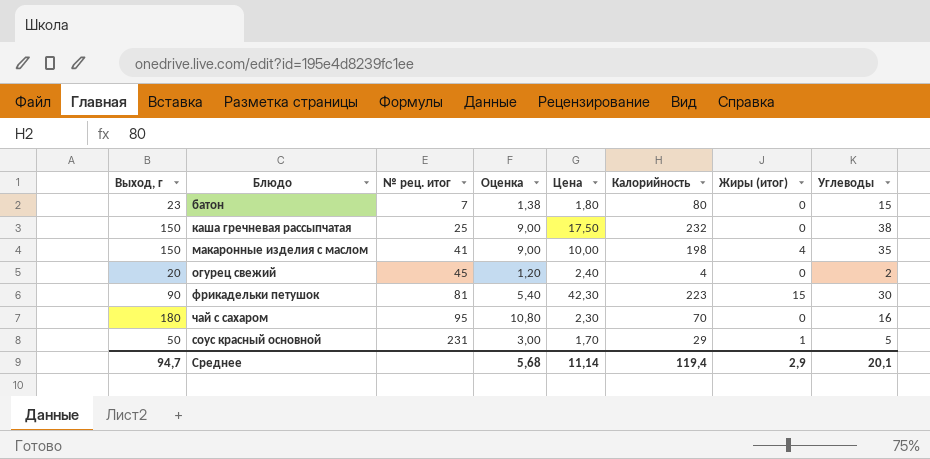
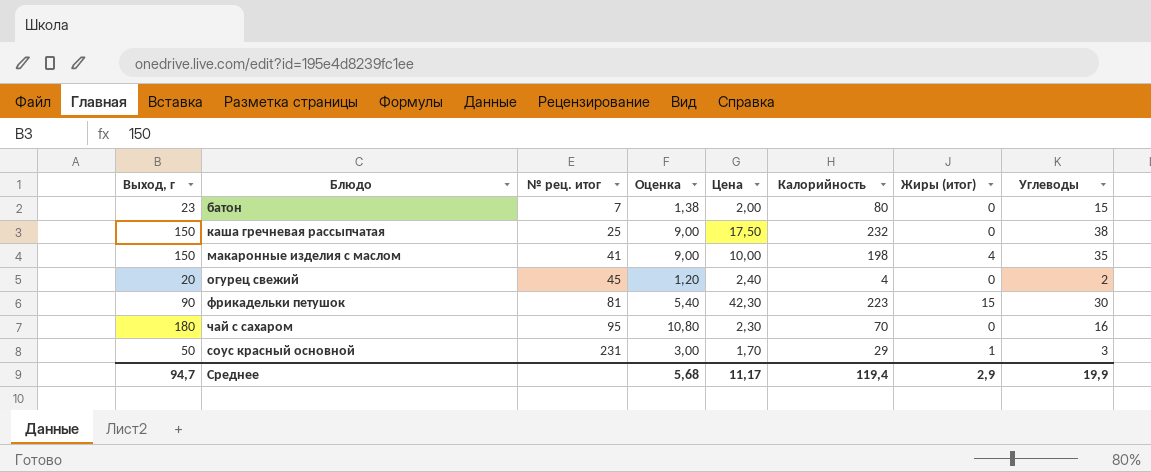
батон | Цена: 1,80 -> 2,00
соус красный основной | Углеводы: 5 -> 3
Среднее | Цена: 11,14 -> 11,17
Среднее | Углеводы: 20,1 -> 19,9

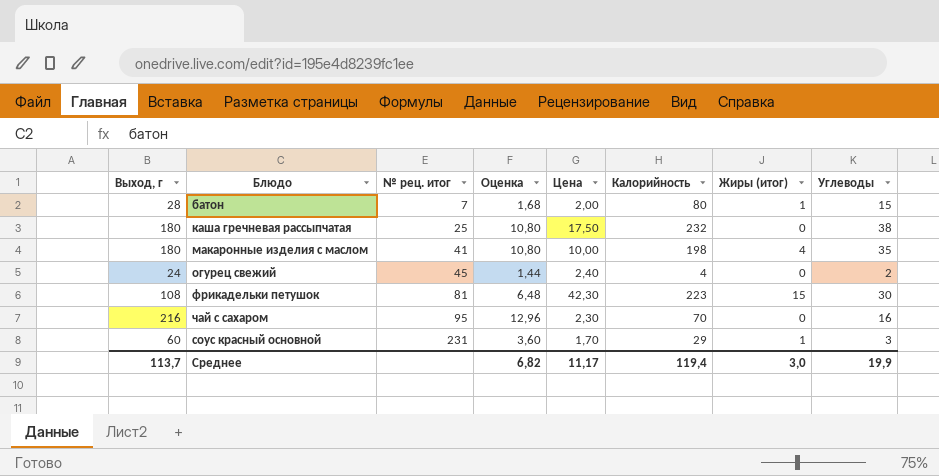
батон | Выход, г: 23 -> 28
батон | Оценка: 1,38 -> 1,68
батон | Жиры (итог): 0 -> 1
каша гречневая рассыпчатая | Выход, г: 150 -> 180
каша гречневая рассыпчатая | Оценка: 9,00 -> 10,80
макаронные изделия с маслом | Выход, г: 150 -> 180
макаронные изделия с маслом | Оценка: 9,00 -> 10,80
огурец свежий | Выход, г: 20 -> 24
огурец свежий | Оценка: 1,20 -> 1,44
фрикадельки петушок | Выход, г: 90 -> 108
фрикадельки петушок | Оценка: 5,40 -> 6,48
чай с сахаром | Выход, г: 180 -> 216
чай с сахаром | Оценка: 10,80 -> 12,96
соус красный основной | Выход, г: 50 -> 60
соус красный основной | Оценка: 3,00 -> 3,60
Среднее | Выход, г: 94,7 -> 113,7
Среднее | Оценка: 5,68 -> 6,82
Среднее | Жиры (итог): 2,9 -> 3,0

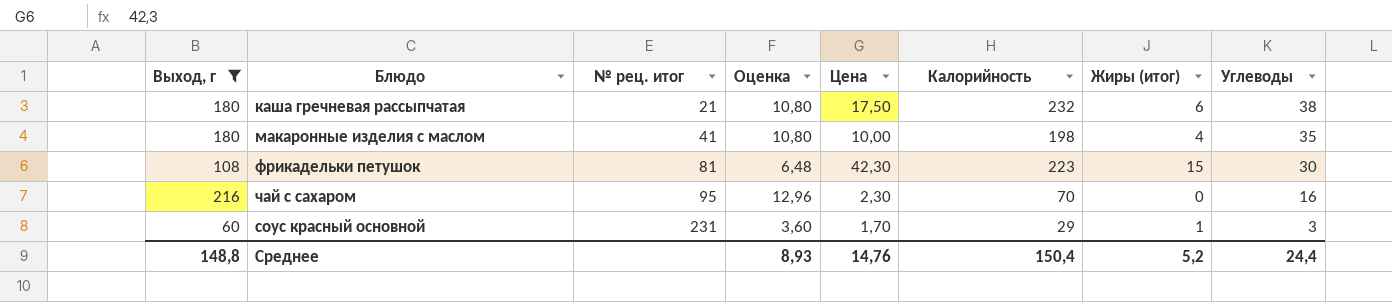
filter: none -> Выход, г >= 60
каша гречневая рассыпчатая | № рец. итог: 25 -> 21
каша гречневая рассыпчатая | Жиры (итог): 0 -> 6
Среднее | Выход, г: 113,7 -> 148,8
Среднее | Оценка: 6,82 -> 8,93
Среднее | Цена: 11,17 -> 14,76
Среднее | Калорийность: 119,4 -> 150,4
Среднее | Жиры (итог): 3,0 -> 5,2
Среднее | Углеводы: 19,9 -> 24,4

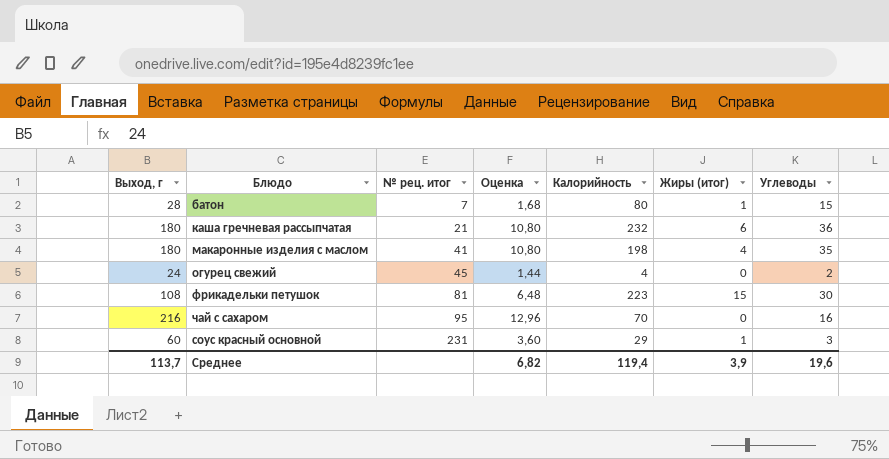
filter: Выход, г >= 60 -> none
column Цена | position: 5 -> none
каша гречневая рассыпчатая | Углеводы: 38 -> 36
Среднее | Выход, г: 148,8 -> 113,7
Среднее | Оценка: 8,93 -> 6,82
Среднее | Калорийность: 150,4 -> 119,4
Среднее | Жиры (итог): 5,2 -> 3,9
Среднее | Углеводы: 24,4 -> 19,6

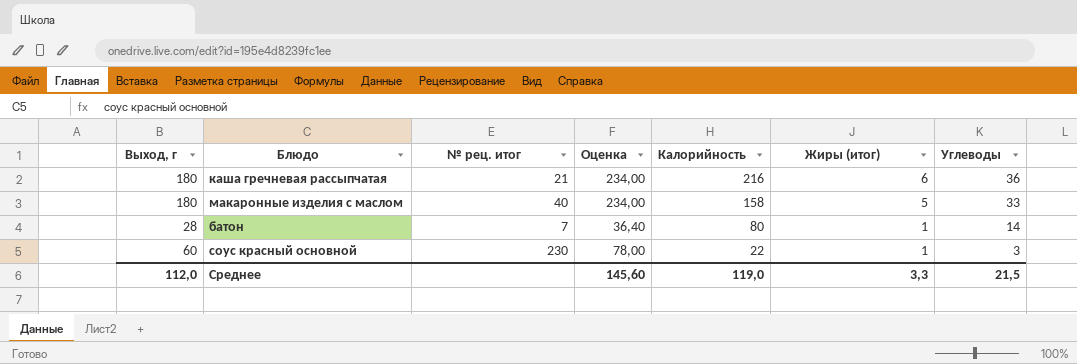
row order: № рец. итог ascending -> Калорийность descending
column Оценка | formula: [Выход, г] * 0,06 -> [Выход, г] * 1,3
row огурец свежий: 24 | 45 | 1,44 | 4 | 0 | 2 -> none
row фрикадельки петушок: 108 | 81 | 6,48 | 223 | 15 | 30 -> none
row чай с сахаром: 216 | 95 | 12,96 | 70 | 0 | 16 -> none
каша гречневая рассыпчатая | Калорийность: 232 -> 216
макаронные изделия с маслом | № рец. итог: 41 -> 40
макаронные изделия с маслом | Калорийность: 198 -> 158
макаронные изделия с маслом | Жиры (итог): 4 -> 5
макаронные изделия с маслом | Углеводы: 35 -> 33
батон | Углеводы: 15 -> 14
соус красный основной | № рец. итог: 231 -> 230
соус красный основной | Калорийность: 29 -> 22
Среднее | Выход, г: 113,7 -> 112,0
Среднее | Оценка: 6,82 -> 145,60
Среднее | Калорийность: 119,4 -> 119,0
Среднее | Жиры (итог): 3,9 -> 3,3
Среднее | Углеводы: 19,6 -> 21,5

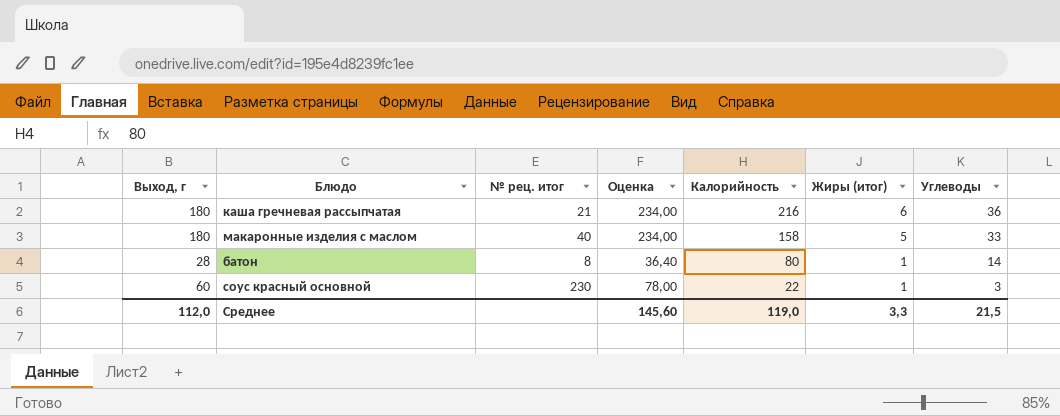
батон | № рец. итог: 7 -> 8

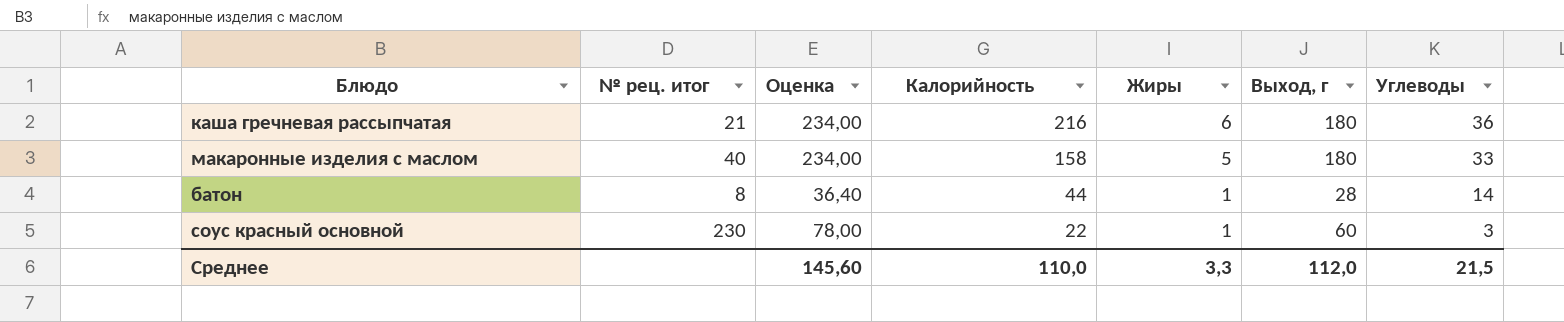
column name: Жиры (итог) -> Жиры
column Выход, г | position: 1 -> 6
батон | Калорийность: 80 -> 44
Среднее | Калорийность: 119,0 -> 110,0

